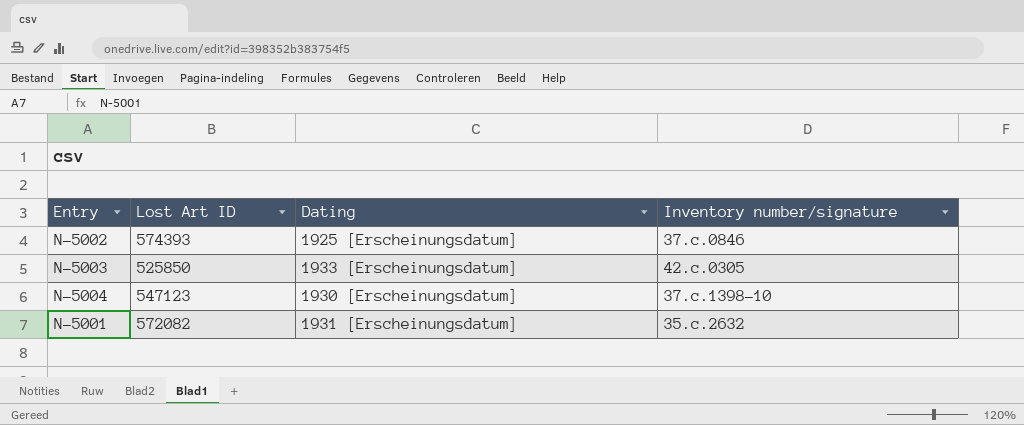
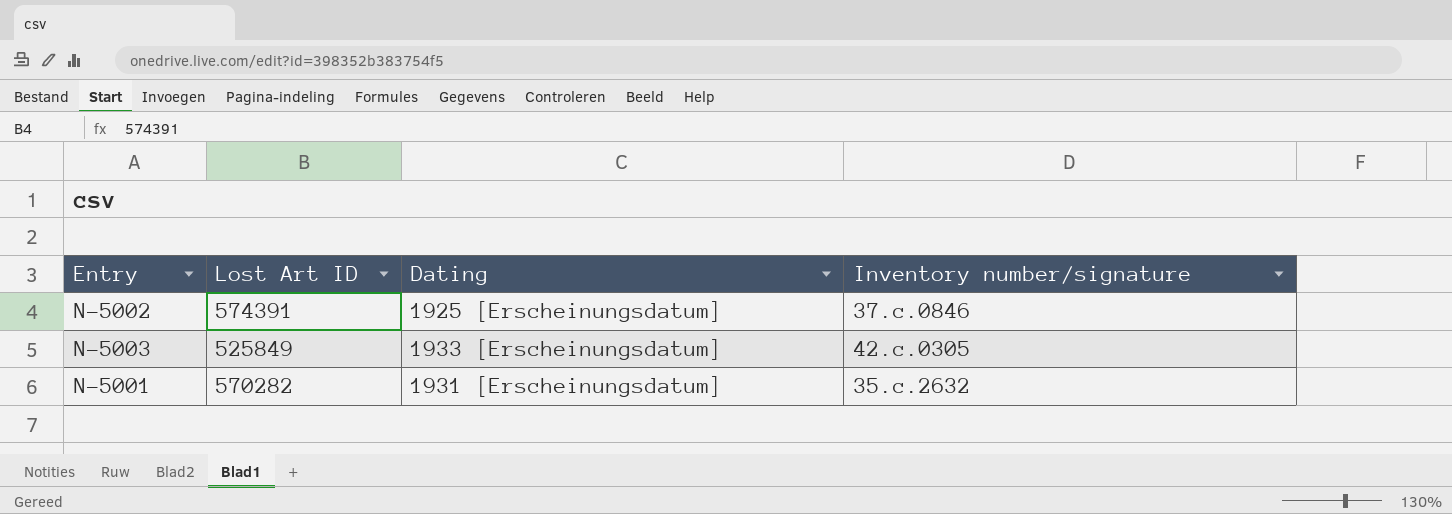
row N-5004: 547123 | 1930 [Erscheinungsdatum] | 37.c.1398-10 -> none
N-5002 | Lost Art ID: 574393 -> 574391
N-5003 | Lost Art ID: 525850 -> 525849
N-5001 | Lost Art ID: 572082 -> 570282

